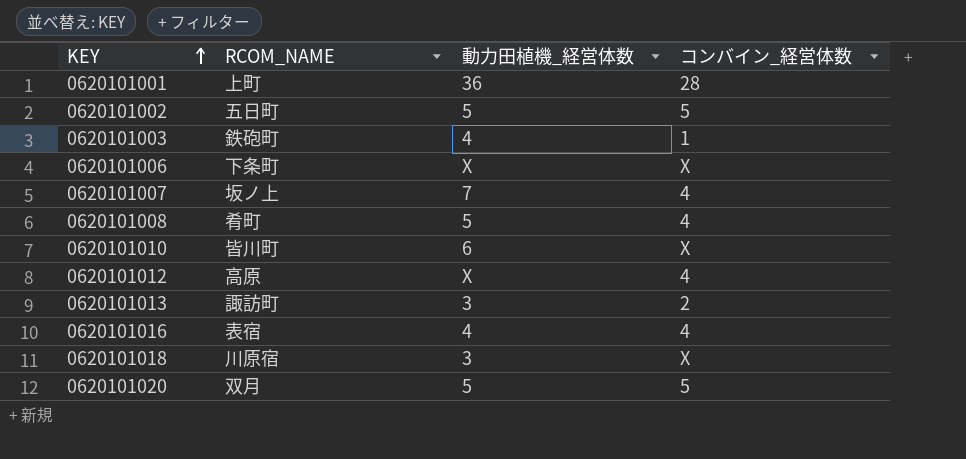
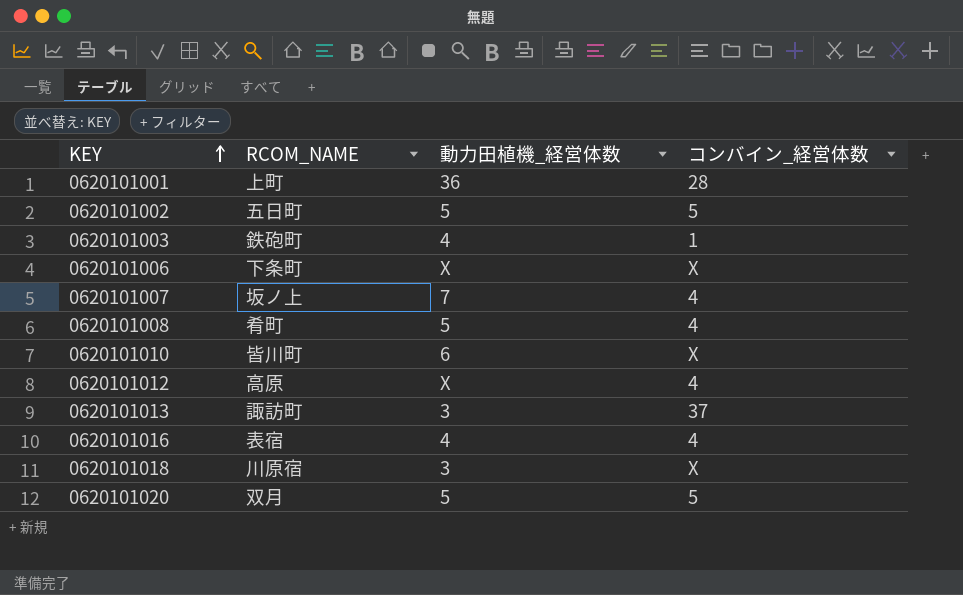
0620101013 | コンバイン_経営体数: 2 -> 37

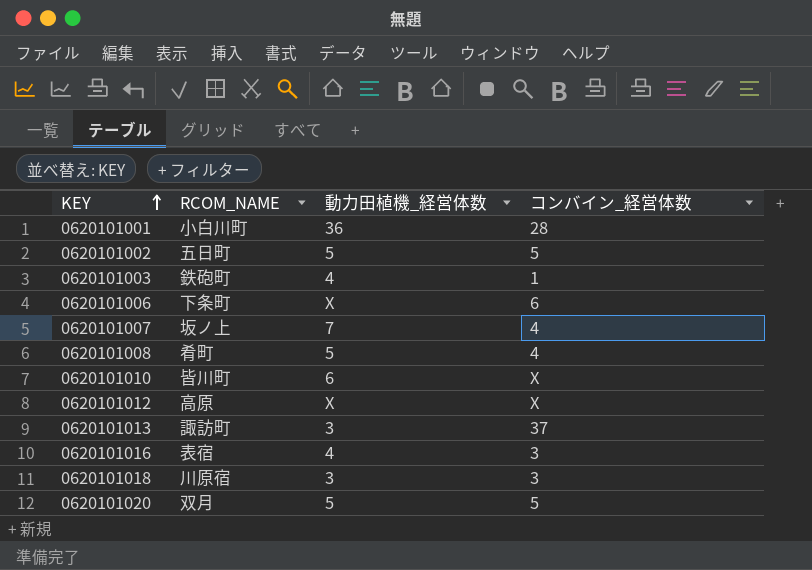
0620101001 | RCOM_NAME: 上町 -> 小白川町
0620101006 | コンバイン_経営体数: X -> 6
0620101012 | コンバイン_経営体数: 4 -> X
0620101016 | コンバイン_経営体数: 4 -> 3
0620101018 | コンバイン_経営体数: X -> 3

